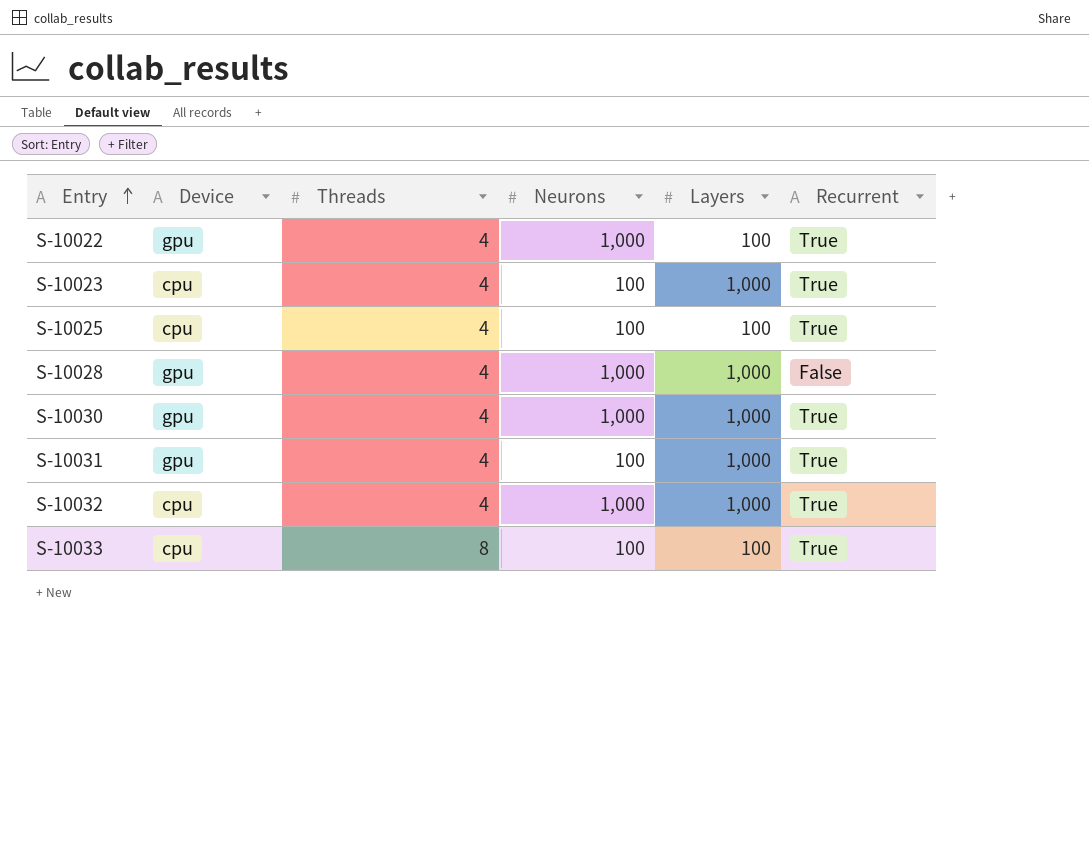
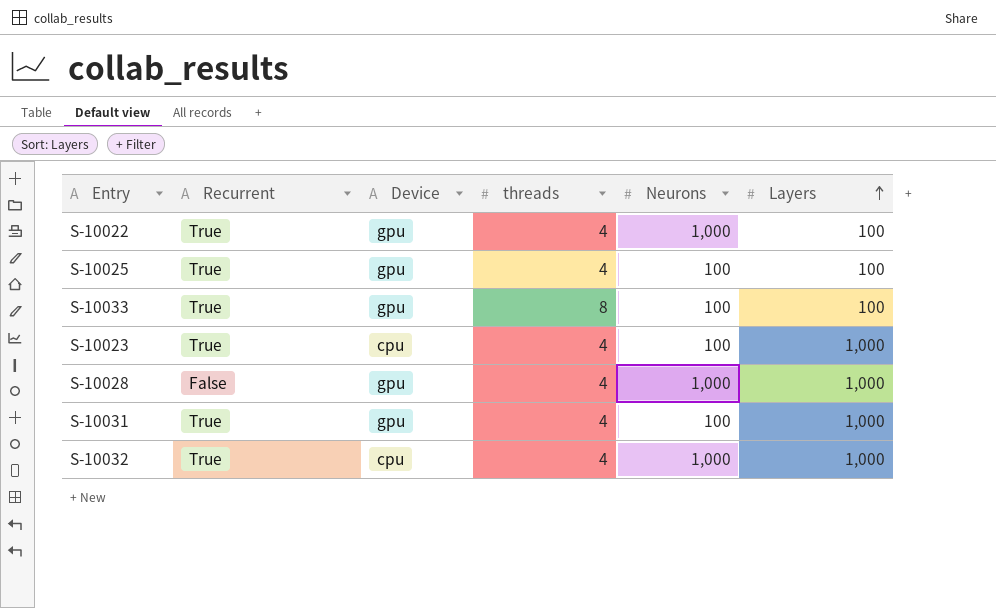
row order: Entry ascending -> Layers ascending
column Recurrent | position: 6 -> 2
column name: Threads -> threads
row S-10030: gpu | 4 | 1,000 | 1,000 | True -> none
S-10025 | Device: cpu -> gpu
S-10033 | Device: cpu -> gpu

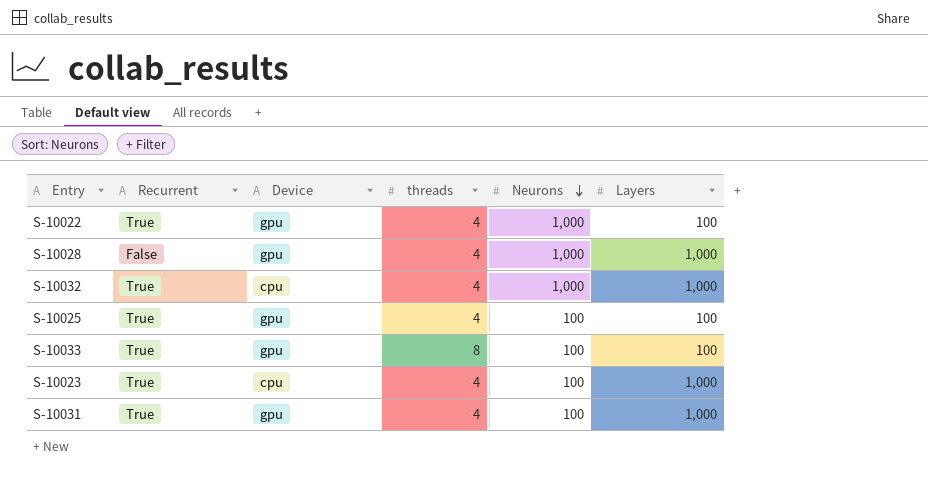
row order: Layers ascending -> Neurons descending

